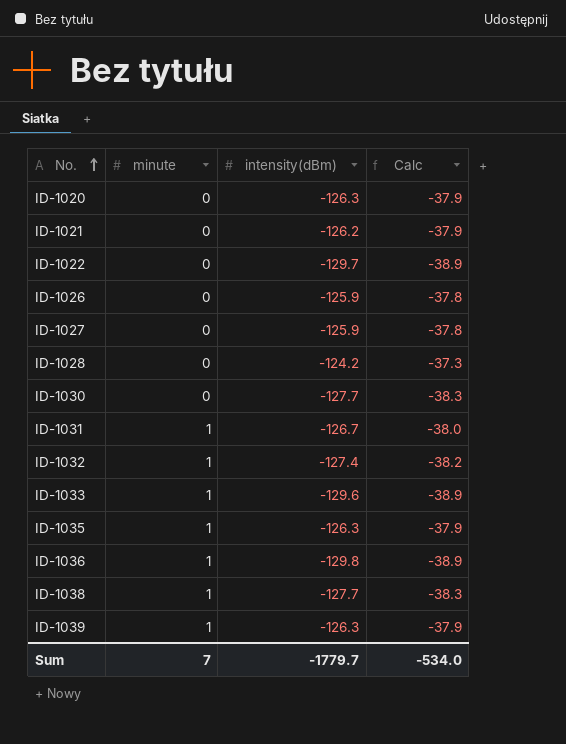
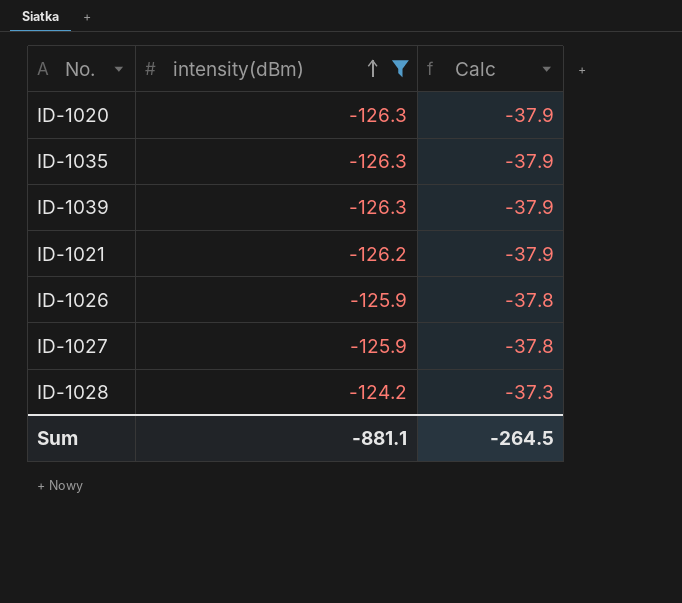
filter: none -> intensity(dBm) >= -126.3
row order: No. ascending -> intensity(dBm) ascending
column minute | position: 2 -> none
Sum | intensity(dBm): -1779.7 -> -881.1
Sum | Calc: -534.0 -> -264.5

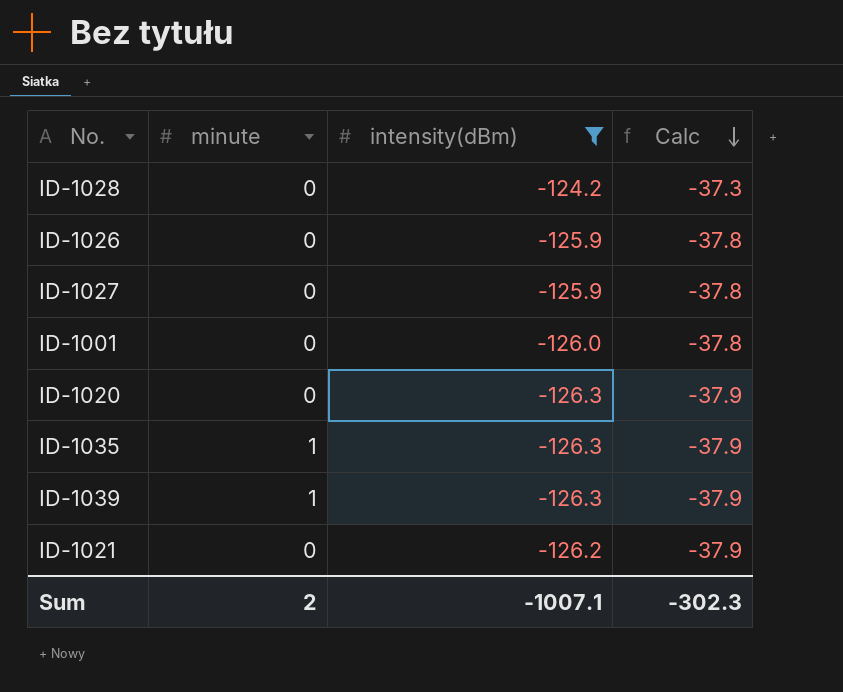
row order: intensity(dBm) ascending -> Calc descending
column minute | position: none -> 2
row ID-1001: none -> 0 | -126.0 | -37.8
Sum | intensity(dBm): -881.1 -> -1007.1
Sum | Calc: -264.5 -> -302.3

